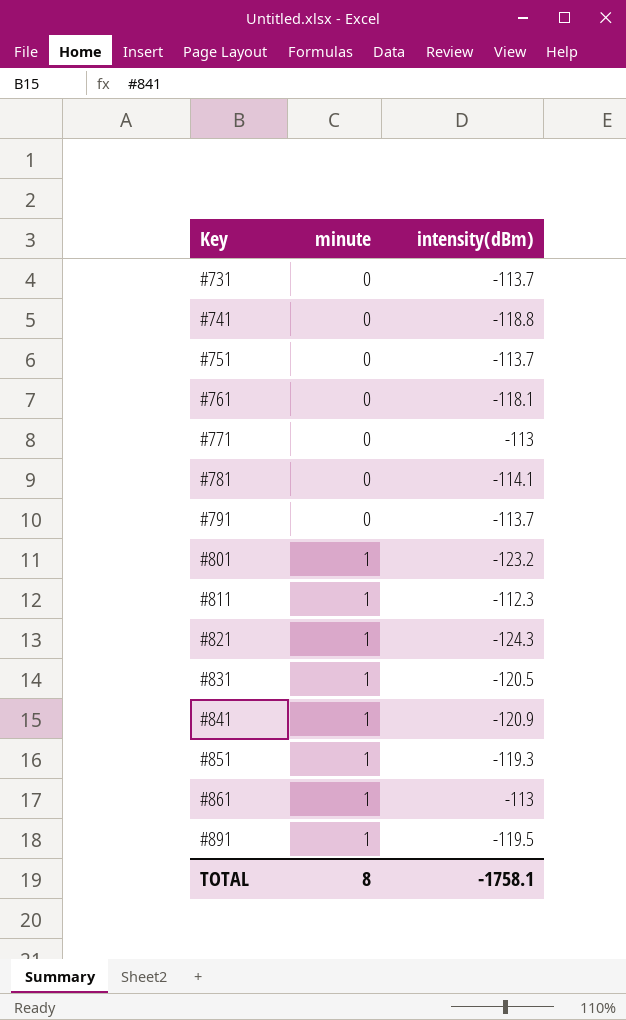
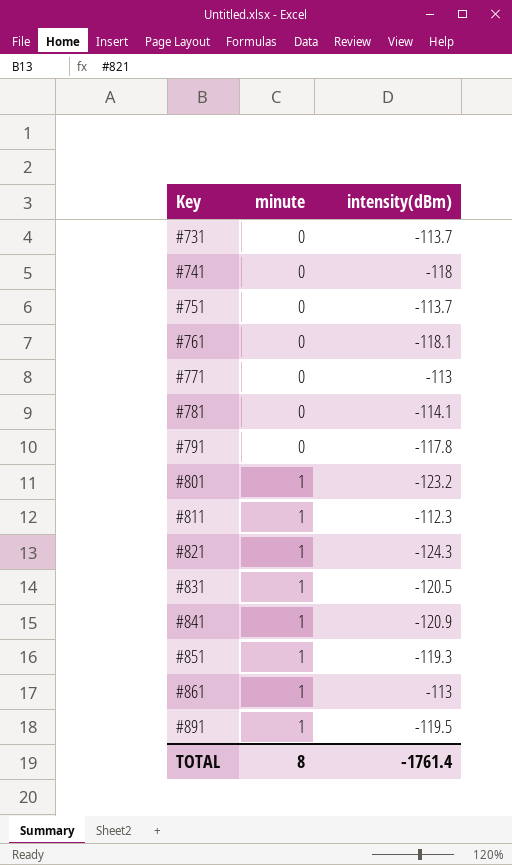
#741 | intensity(dBm): -118.8 -> -118
#791 | intensity(dBm): -113.7 -> -117.8
TOTAL | intensity(dBm): -1758.1 -> -1761.4

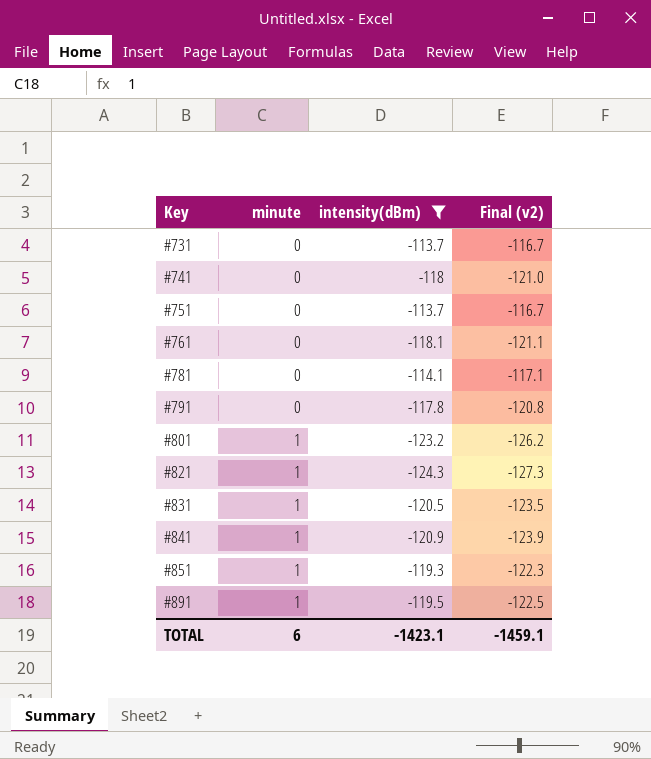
filter: none -> intensity(dBm) <= -113.7
column Final (v2) | formula: none -> [intensity(dBm)] - 3
TOTAL | minute: 8 -> 6
TOTAL | intensity(dBm): -1761.4 -> -1423.1

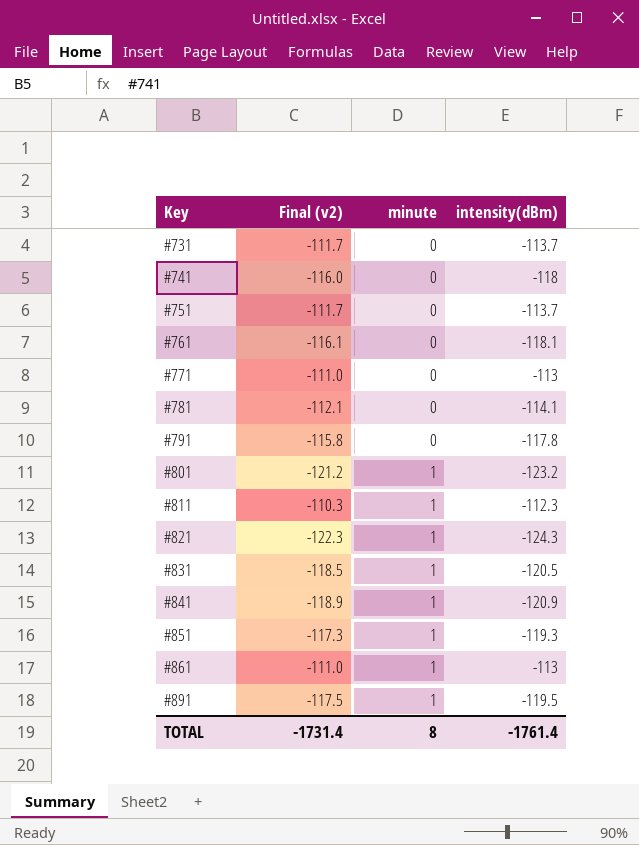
filter: intensity(dBm) <= -113.7 -> none
column Final (v2) | formula: [intensity(dBm)] - 3 -> [intensity(dBm)] + 2
column Final (v2) | position: 4 -> 2
TOTAL | Final (v2): -1459.1 -> -1731.4
TOTAL | minute: 6 -> 8
TOTAL | intensity(dBm): -1423.1 -> -1761.4

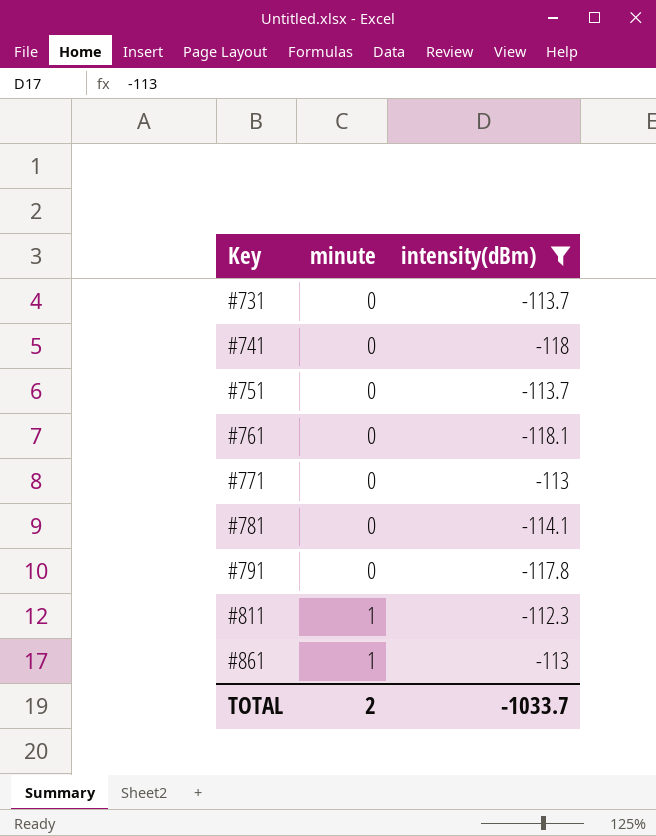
filter: none -> intensity(dBm) >= -118.1
column Final (v2) | formula: [intensity(dBm)] + 2 -> none
TOTAL | minute: 8 -> 2
TOTAL | intensity(dBm): -1761.4 -> -1033.7

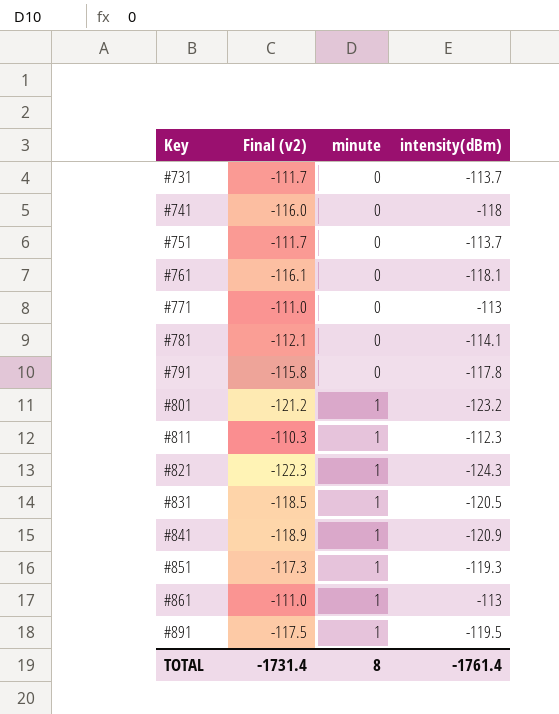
filter: intensity(dBm) >= -118.1 -> none
column Final (v2) | formula: none -> [intensity(dBm)] + 2
TOTAL | minute: 2 -> 8
TOTAL | intensity(dBm): -1033.7 -> -1761.4

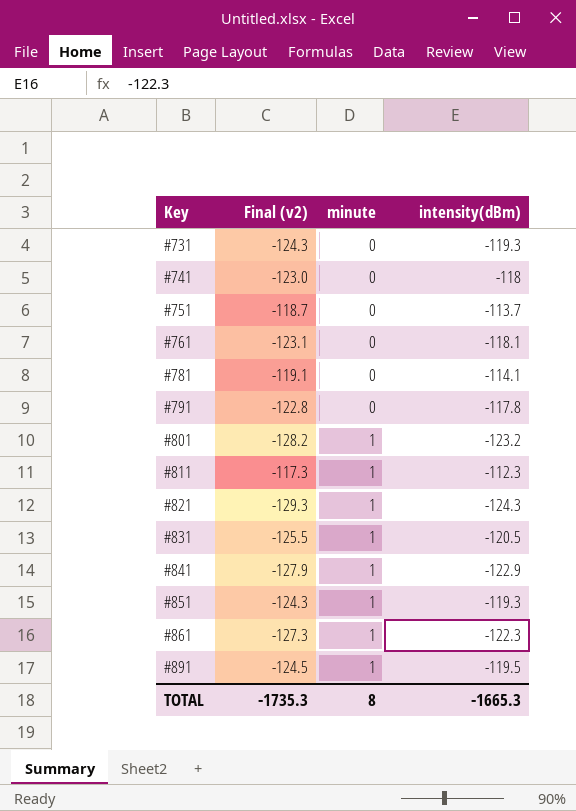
column Final (v2) | formula: [intensity(dBm)] + 2 -> [intensity(dBm)] - 5
row #771: -111.0 | 0 | -113 -> none
#731 | intensity(dBm): -113.7 -> -119.3
#841 | intensity(dBm): -120.9 -> -122.9
#861 | intensity(dBm): -113 -> -122.3
TOTAL | Final (v2): -1731.4 -> -1735.3
TOTAL | intensity(dBm): -1761.4 -> -1665.3

